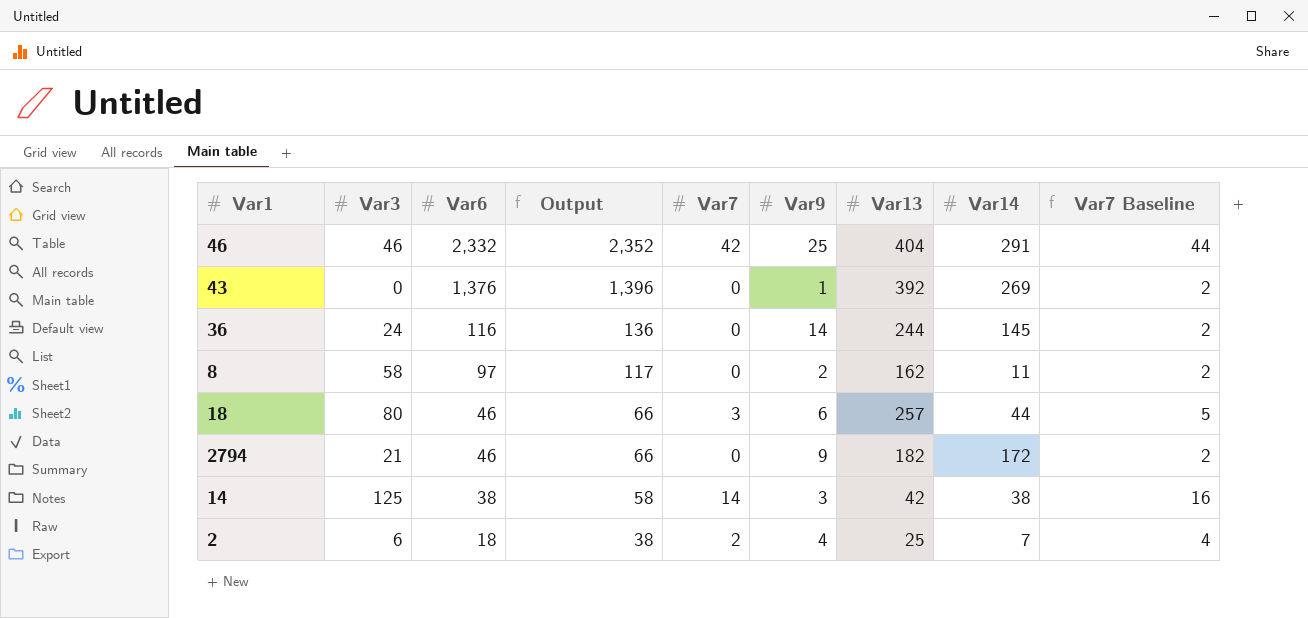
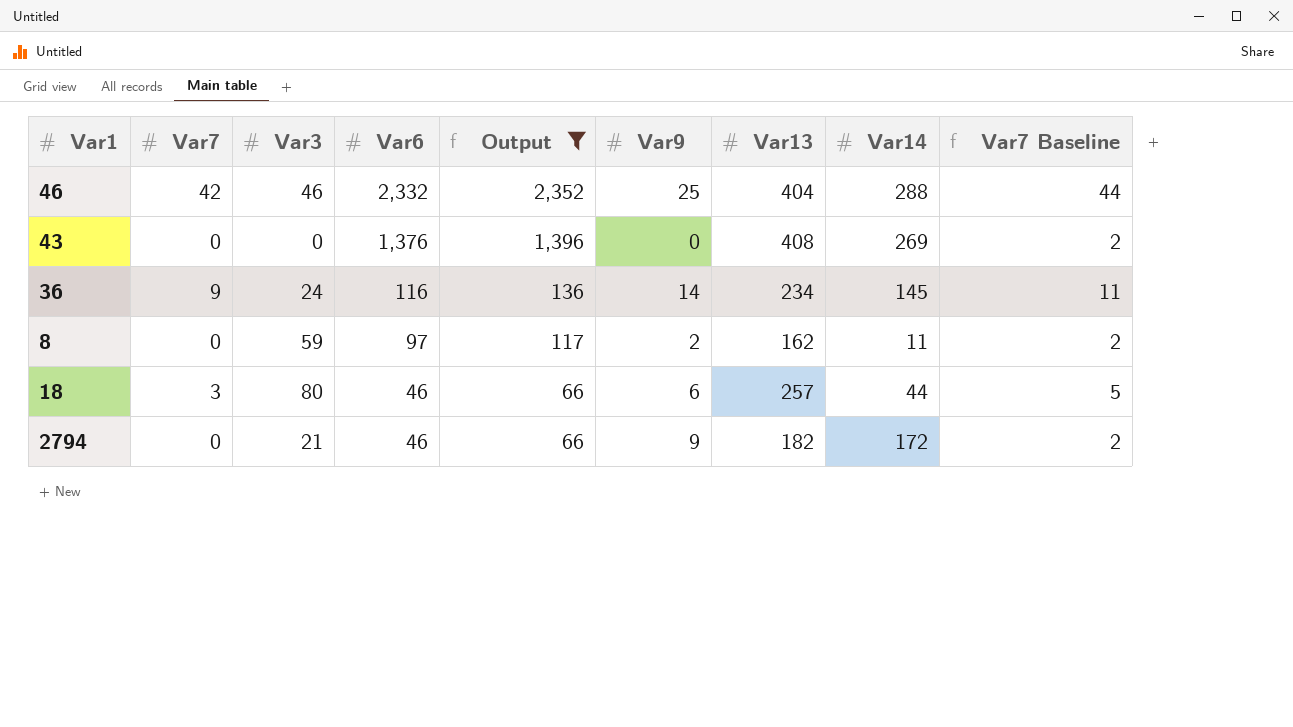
filter: none -> Output >= 66
column Var7 | position: 5 -> 2
46 | Var14: 291 -> 288
43 | Var9: 1 -> 0
43 | Var13: 392 -> 408
36 | Var7: 0 -> 9
36 | Var13: 244 -> 234
36 | Var7 Baseline: 2 -> 11
8 | Var3: 58 -> 59

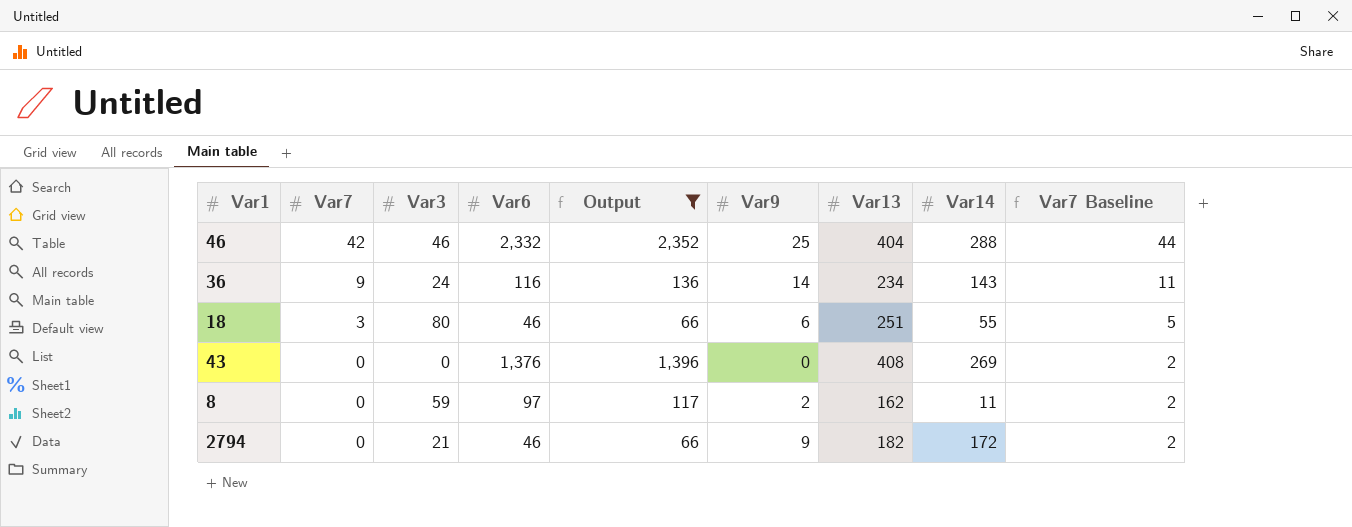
row order: Var6 descending -> Var7 descending
36 | Var14: 145 -> 143
18 | Var13: 257 -> 251
18 | Var14: 44 -> 55

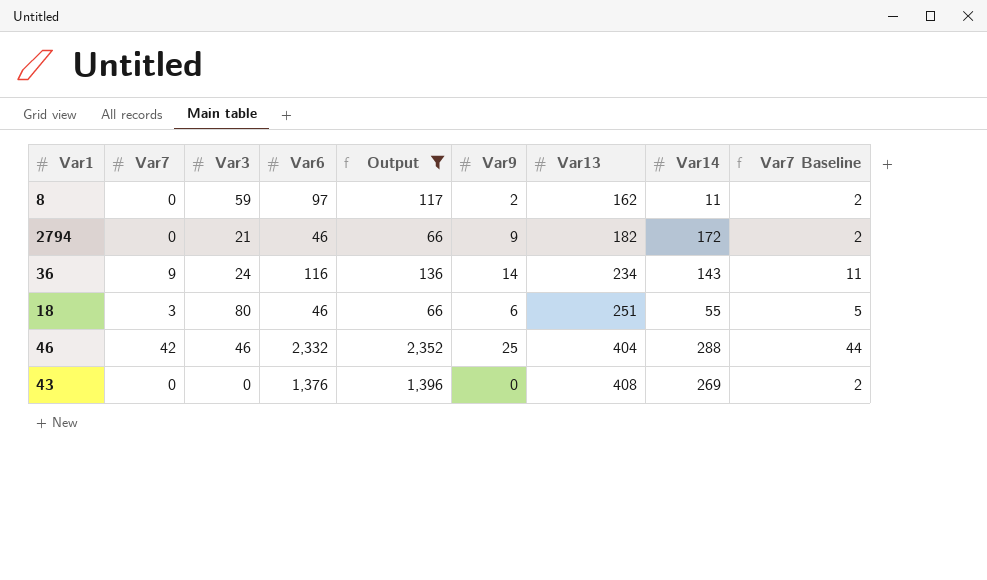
row order: Var7 descending -> Var13 ascending

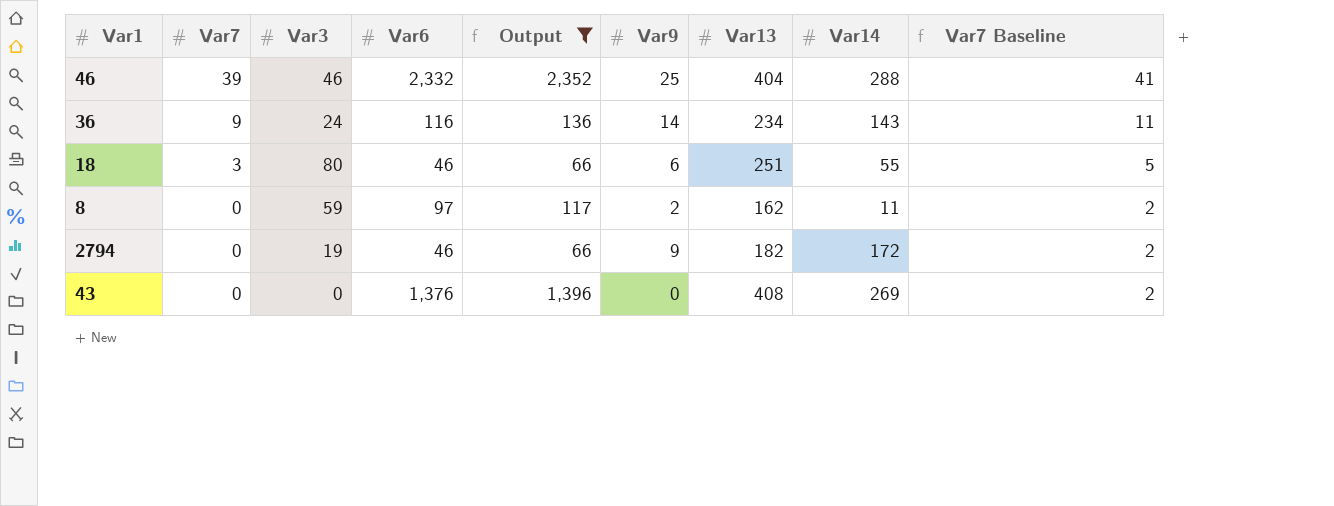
row order: Var13 ascending -> Var7 descending
46 | Var7: 42 -> 39
46 | Var7 Baseline: 44 -> 41
2794 | Var3: 21 -> 19

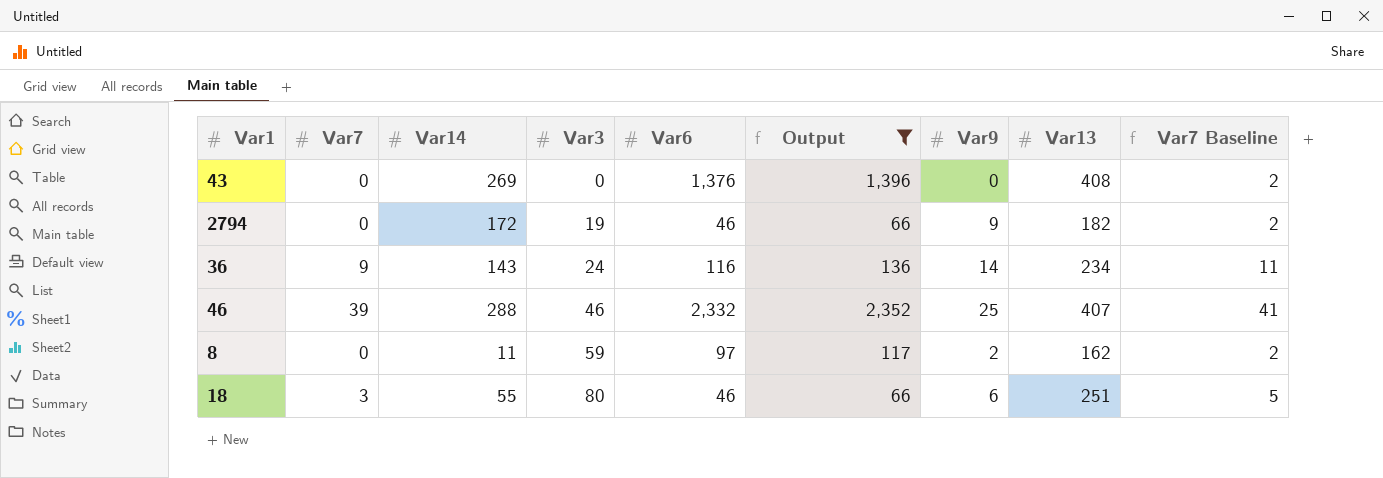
row order: Var7 descending -> Var3 ascending
column Var14 | position: 8 -> 3
46 | Var13: 404 -> 407

